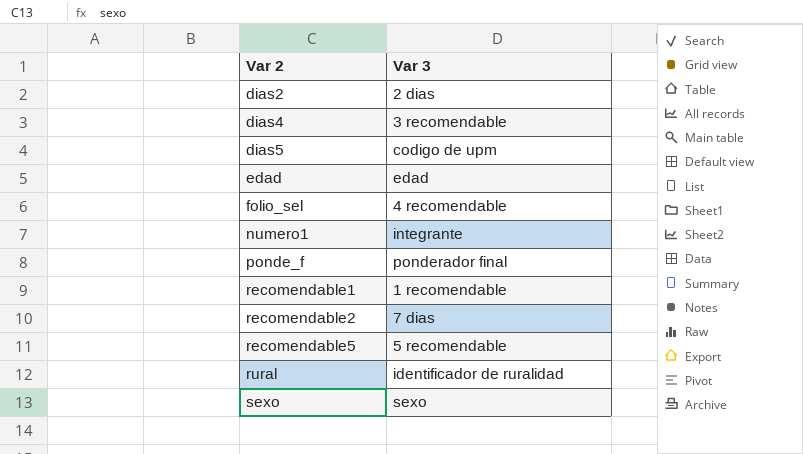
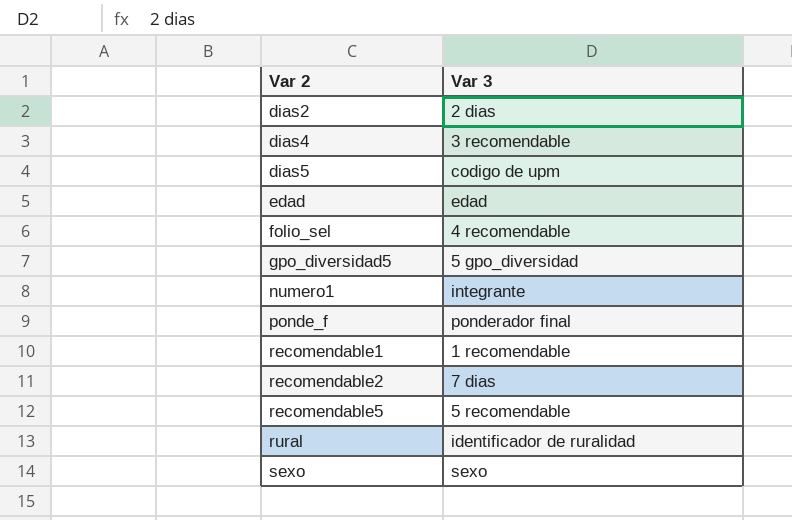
row gpo_diversidad5: none -> 5 gpo_diversidad

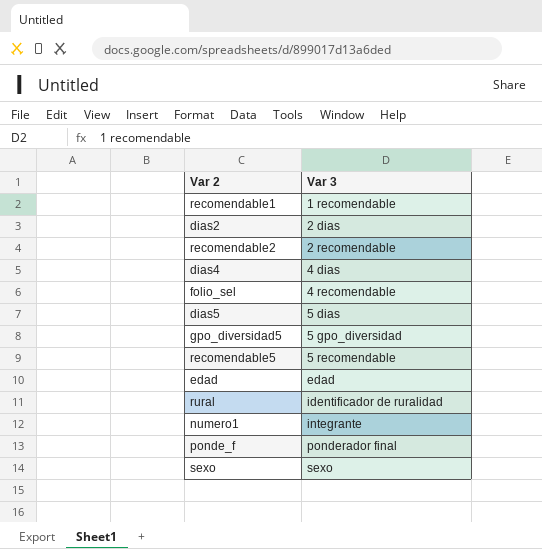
row order: Var 2 ascending -> Var 3 ascending
recomendable2 | Var 3: 7 dias -> 2 recomendable
dias4 | Var 3: 3 recomendable -> 4 dias
dias5 | Var 3: codigo de upm -> 5 dias

